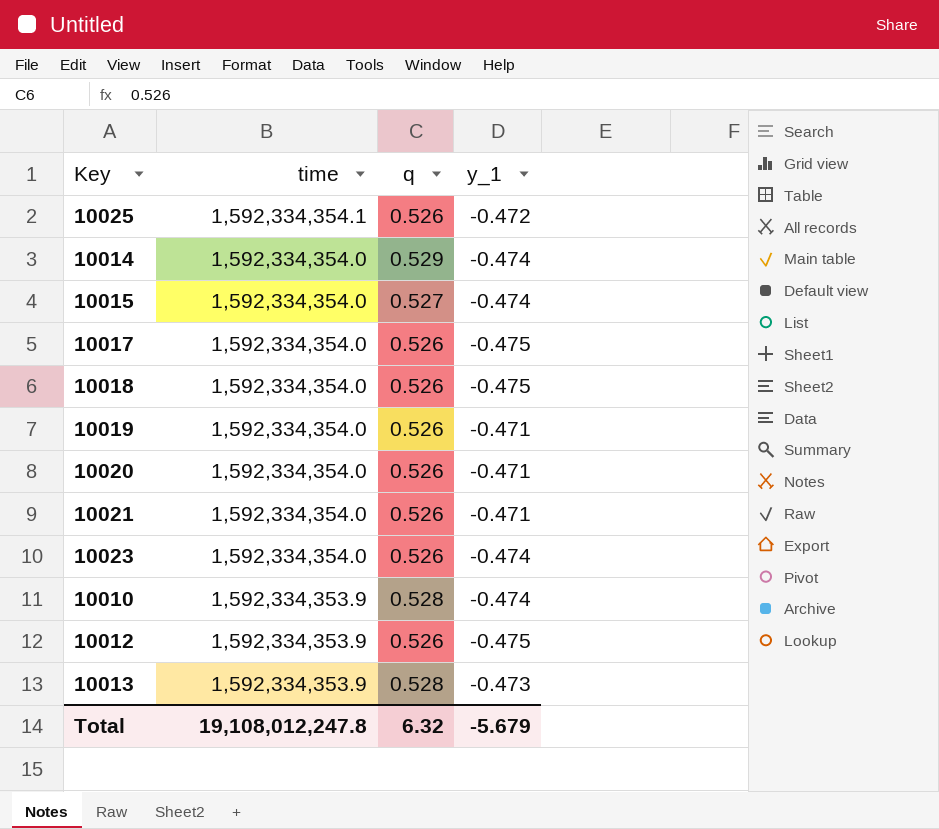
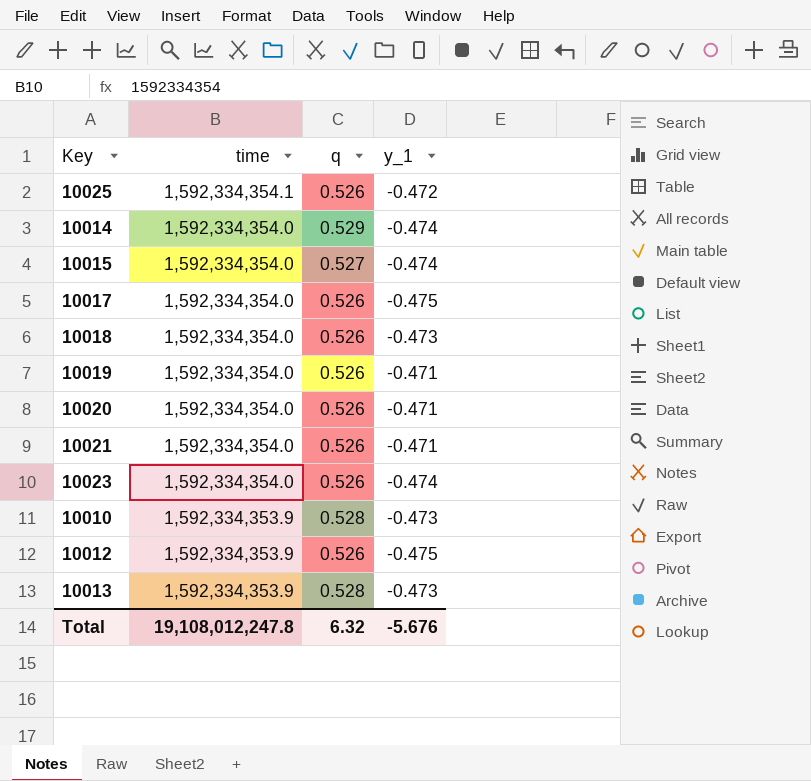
10018 | y_1: -0.475 -> -0.473
10010 | y_1: -0.474 -> -0.473
Total | y_1: -5.679 -> -5.676

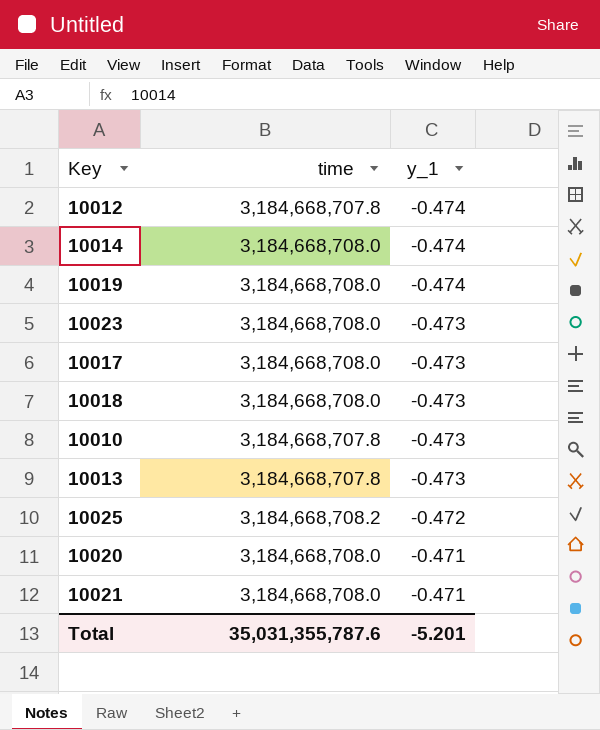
row order: time descending -> y_1 ascending
column q | position: 3 -> none
row 10015: 1,592,334,354.0 | 0.527 | -0.474 -> none
10012 | time: 1,592,334,353.9 -> 3,184,668,707.8
10012 | y_1: -0.475 -> -0.474
10014 | time: 1,592,334,354.0 -> 3,184,668,708.0
10019 | time: 1,592,334,354.0 -> 3,184,668,708.0
10019 | y_1: -0.471 -> -0.474
10023 | time: 1,592,334,354.0 -> 3,184,668,708.0
10023 | y_1: -0.474 -> -0.473
10017 | time: 1,592,334,354.0 -> 3,184,668,708.0
10017 | y_1: -0.475 -> -0.473
10018 | time: 1,592,334,354.0 -> 3,184,668,708.0
10010 | time: 1,592,334,353.9 -> 3,184,668,707.8
10013 | time: 1,592,334,353.9 -> 3,184,668,707.8
10025 | time: 1,592,334,354.1 -> 3,184,668,708.2
10020 | time: 1,592,334,354.0 -> 3,184,668,708.0
10021 | time: 1,592,334,354.0 -> 3,184,668,708.0
Total | time: 19,108,012,247.8 -> 35,031,355,787.6
Total | y_1: -5.676 -> -5.201

